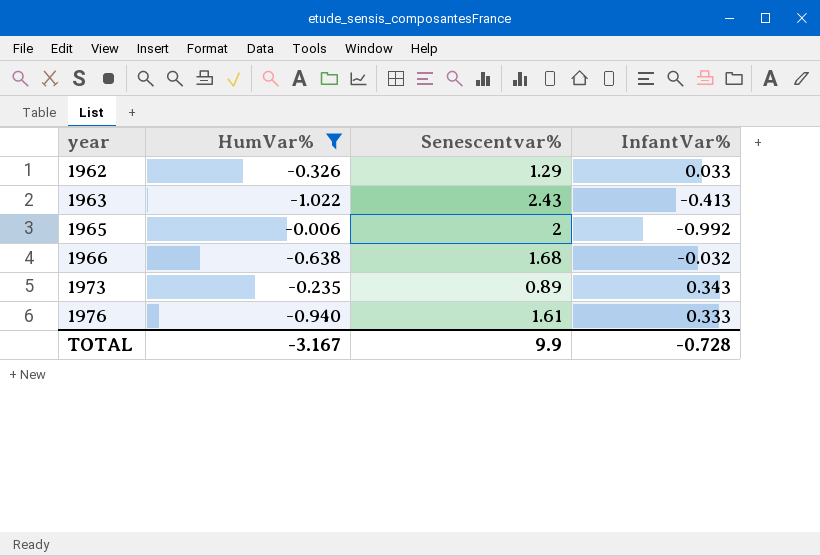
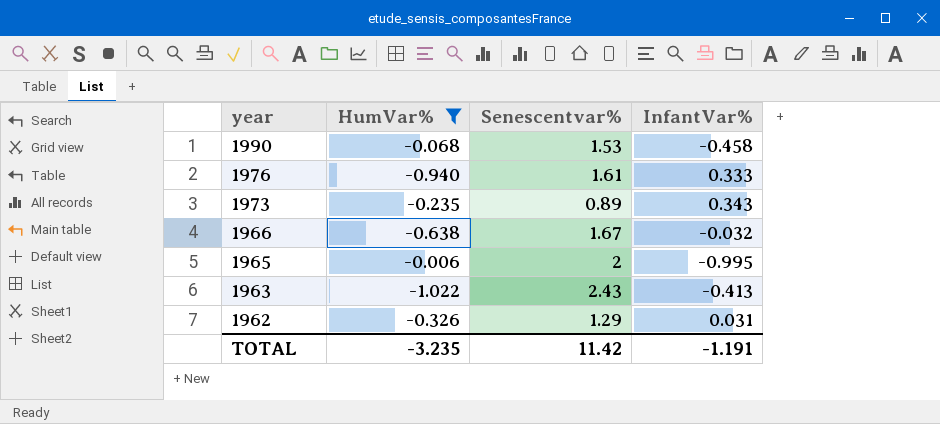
row order: year ascending -> year descending
row 1990: none -> -0.068 | 1.53 | -0.458
1966 | Senescentvar%: 1.68 -> 1.67
1965 | InfantVar%: -0.992 -> -0.995
1962 | InfantVar%: 0.033 -> 0.031
TOTAL | HumVar%: -3.167 -> -3.235
TOTAL | Senescentvar%: 9.9 -> 11.42
TOTAL | InfantVar%: -0.728 -> -1.191

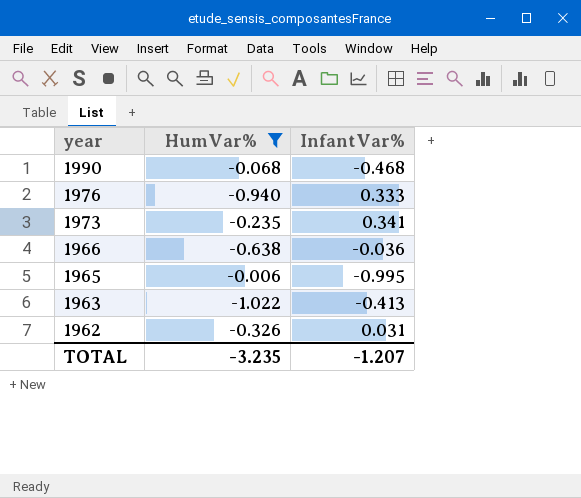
column Senescentvar% | position: 3 -> none
1990 | InfantVar%: -0.458 -> -0.468
1973 | InfantVar%: 0.343 -> 0.341
1966 | InfantVar%: -0.032 -> -0.036
TOTAL | InfantVar%: -1.191 -> -1.207

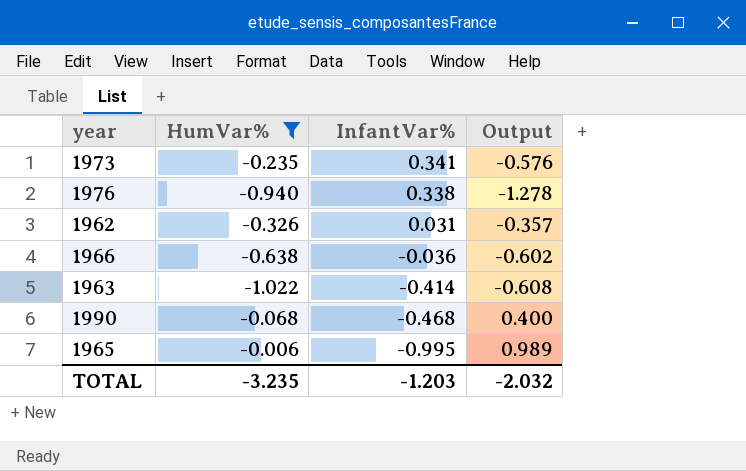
row order: year descending -> InfantVar% descending
column Output | formula: none -> [HumVar%] - [InfantVar%]
1976 | InfantVar%: 0.333 -> 0.338
1963 | InfantVar%: -0.413 -> -0.414
TOTAL | InfantVar%: -1.207 -> -1.203

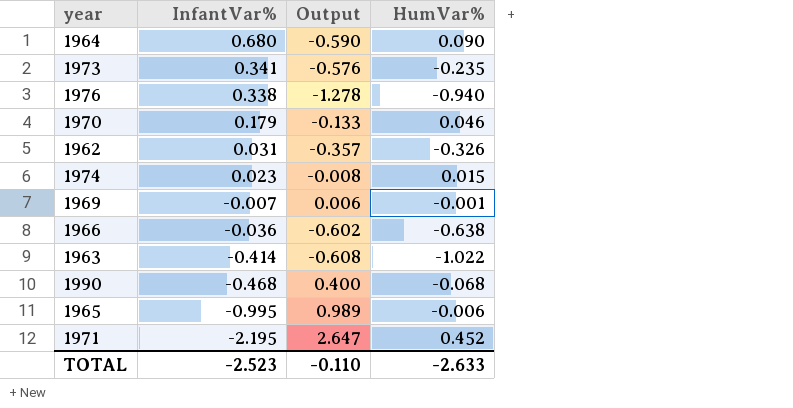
filter: HumVar% <= -0.006 -> none
column HumVar% | position: 2 -> 4
TOTAL | InfantVar%: -1.203 -> -2.523
TOTAL | Output: -2.032 -> -0.110
TOTAL | HumVar%: -3.235 -> -2.633

